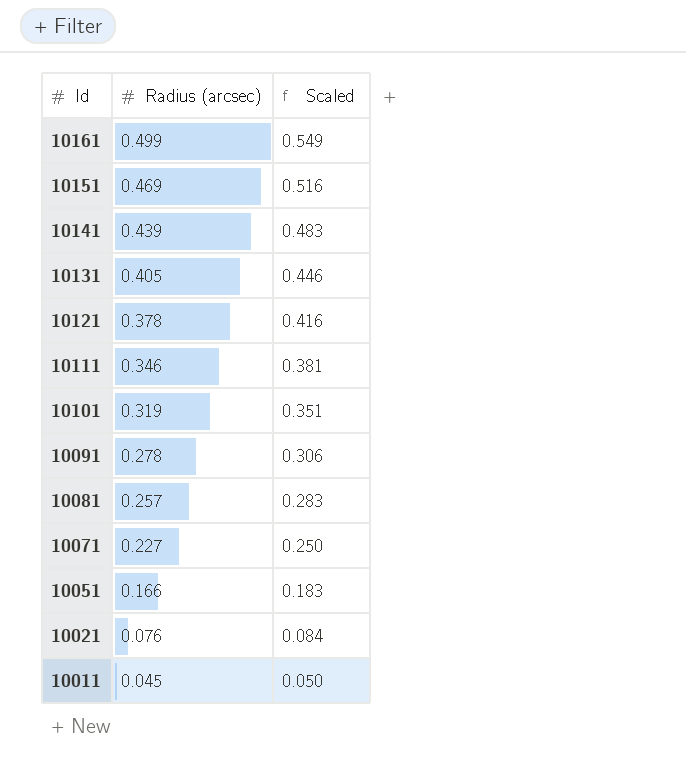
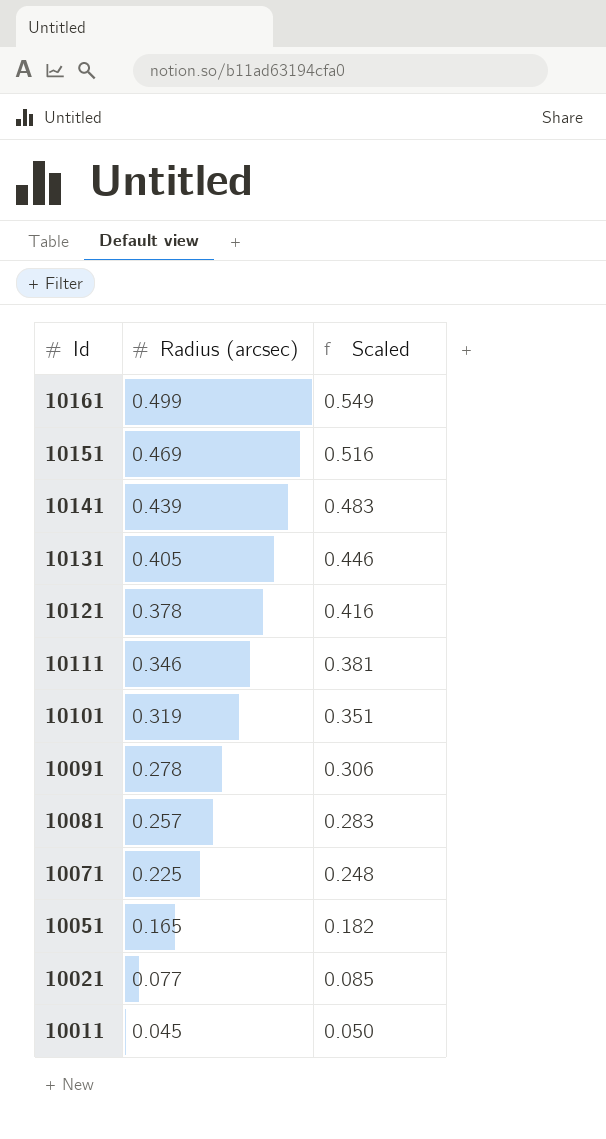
10071 | Radius (arcsec): 0.227 -> 0.225
10071 | Scaled: 0.250 -> 0.248
10051 | Radius (arcsec): 0.166 -> 0.165
10051 | Scaled: 0.183 -> 0.182
10021 | Radius (arcsec): 0.076 -> 0.077
10021 | Scaled: 0.084 -> 0.085

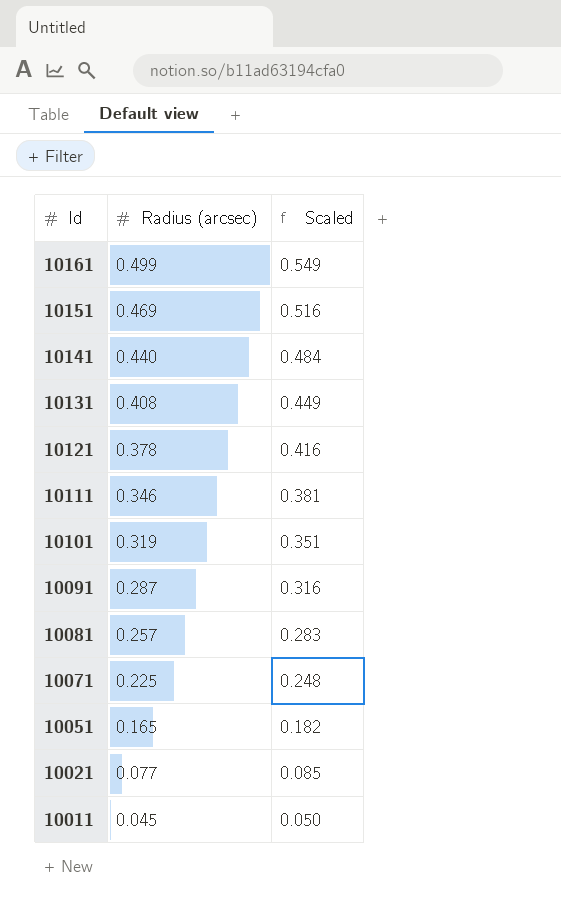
10141 | Radius (arcsec): 0.439 -> 0.440
10141 | Scaled: 0.483 -> 0.484
10131 | Radius (arcsec): 0.405 -> 0.408
10131 | Scaled: 0.446 -> 0.449
10091 | Radius (arcsec): 0.278 -> 0.287
10091 | Scaled: 0.306 -> 0.316

